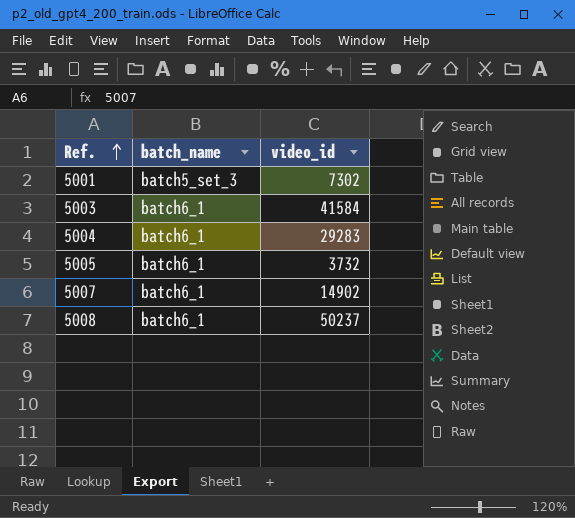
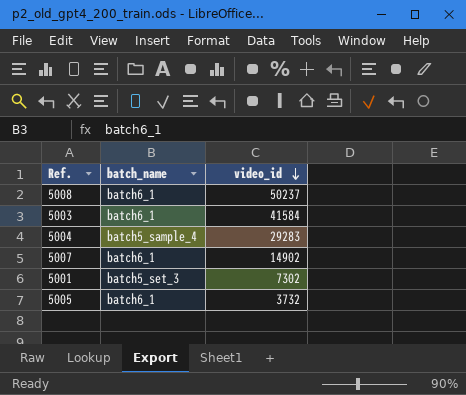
row order: Ref. ascending -> video_id descending
5004 | batch_name: batch6_1 -> batch5_sample_4

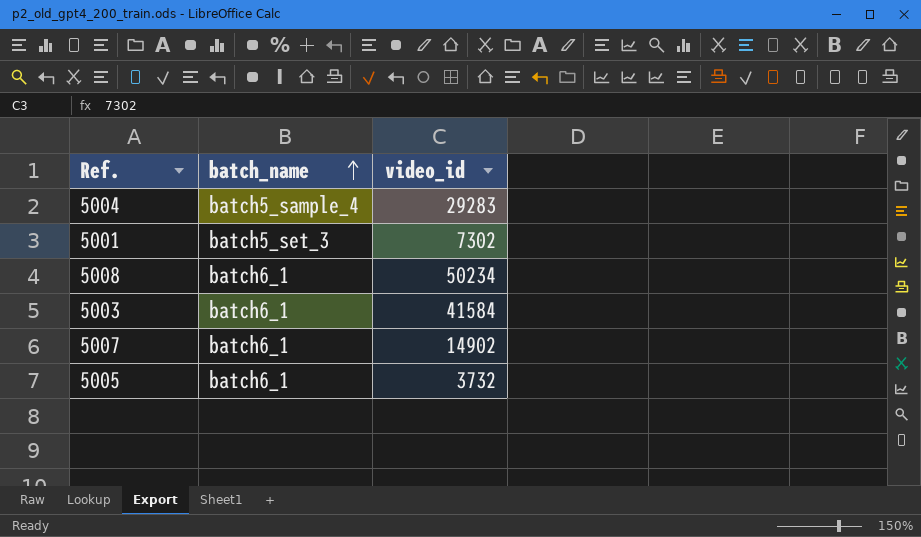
row order: video_id descending -> batch_name ascending
5008 | video_id: 50237 -> 50234

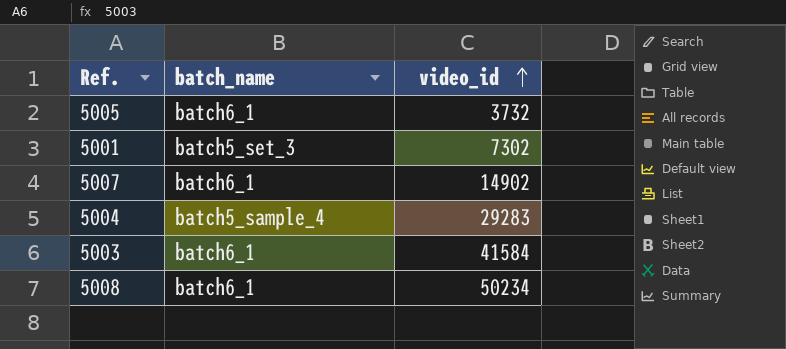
row order: batch_name ascending -> video_id ascending

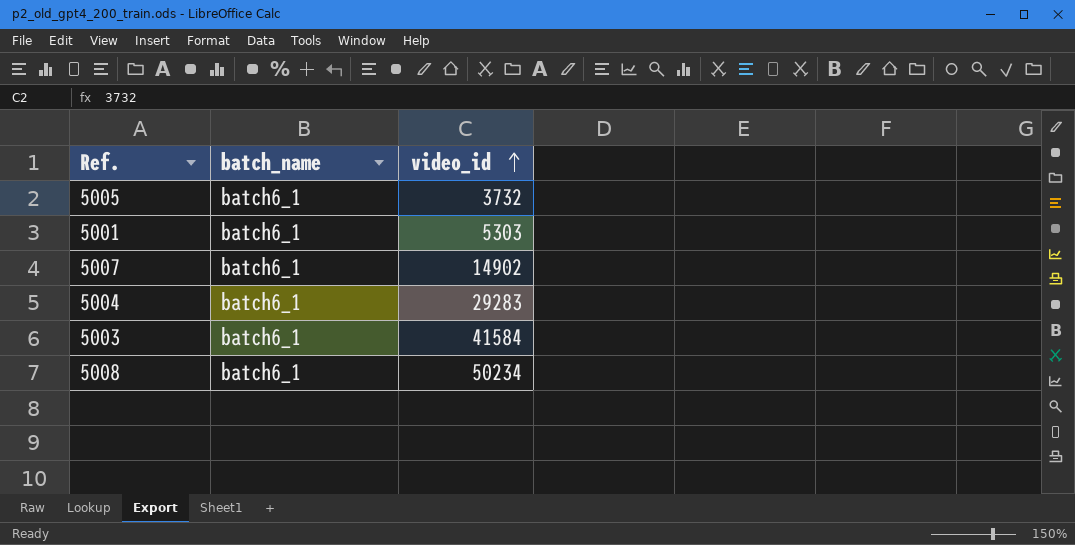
5001 | batch_name: batch5_set_3 -> batch6_1
5001 | video_id: 7302 -> 5303
5004 | batch_name: batch5_sample_4 -> batch6_1

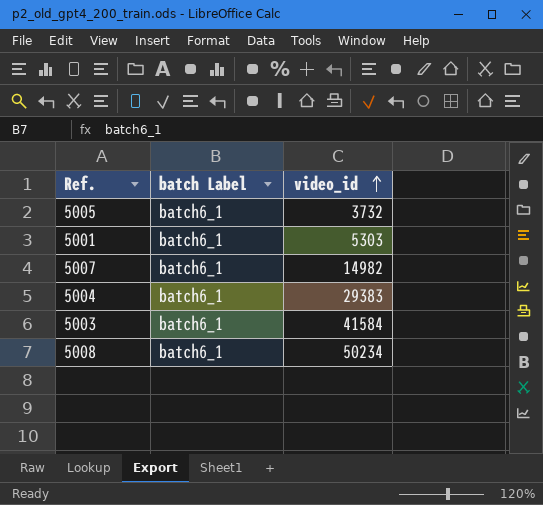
column name: batch_name -> batch Label
5007 | video_id: 14902 -> 14982
5004 | video_id: 29283 -> 29383

